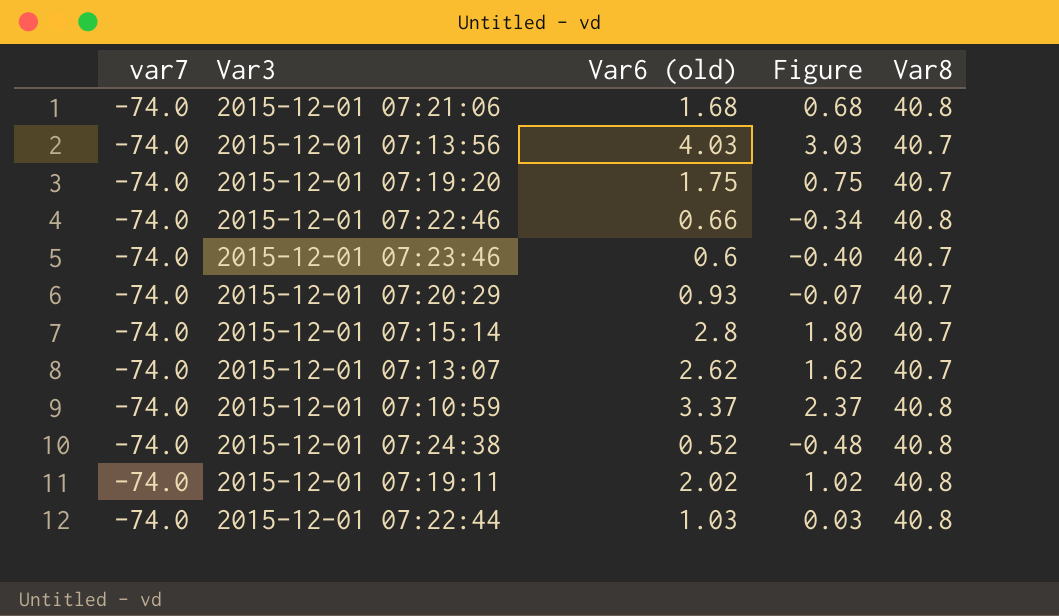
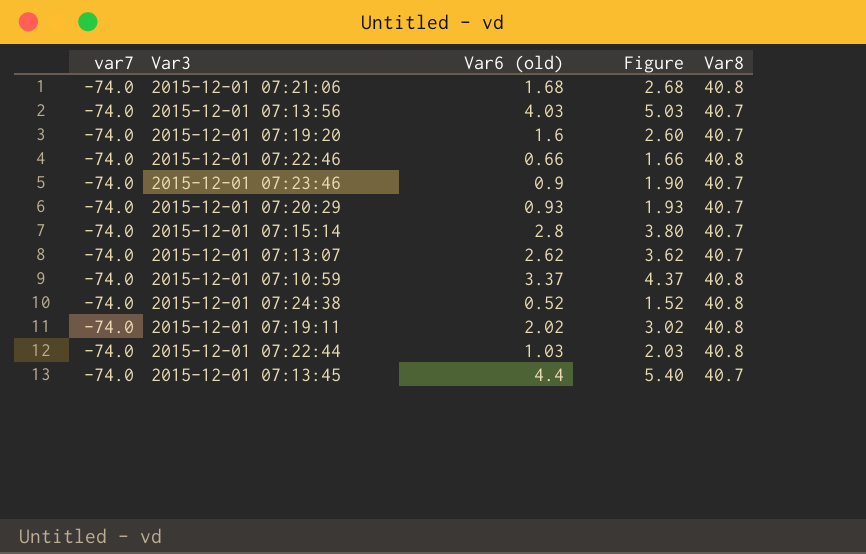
column Figure | formula: [Var6 (old)] - 1 -> [Var6 (old)] + 1
2015-12-01 07:19:20 | Var6 (old): 1.75 -> 1.6
2015-12-01 07:23:46 | Var6 (old): 0.6 -> 0.9
row 2015-12-01 07:13:45: none -> -74.0 | 4.4 | 5.40 | 40.7

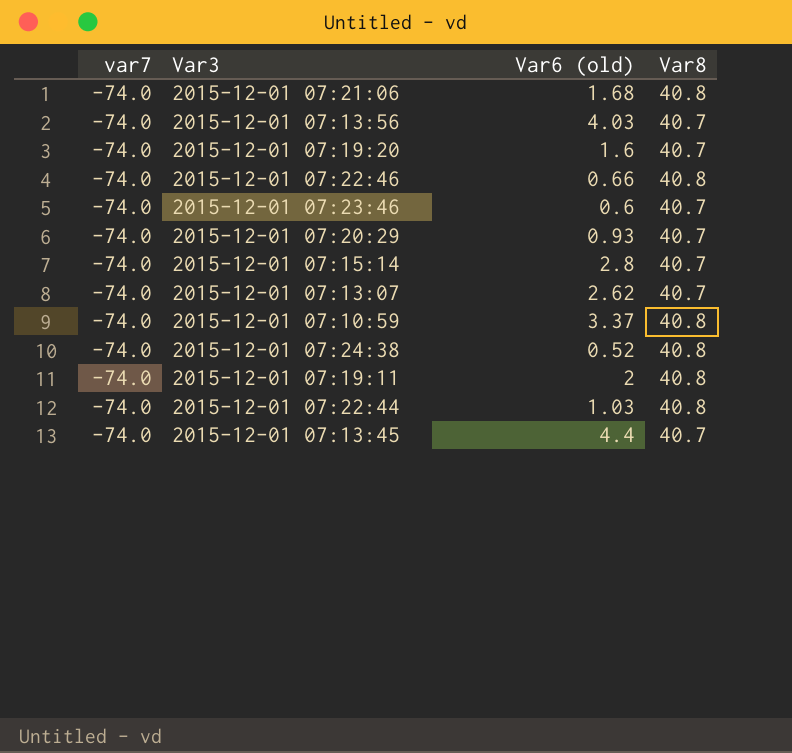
column Figure | formula: [Var6 (old)] + 1 -> none
2015-12-01 07:23:46 | Var6 (old): 0.9 -> 0.6
2015-12-01 07:19:11 | Var6 (old): 2.02 -> 2

